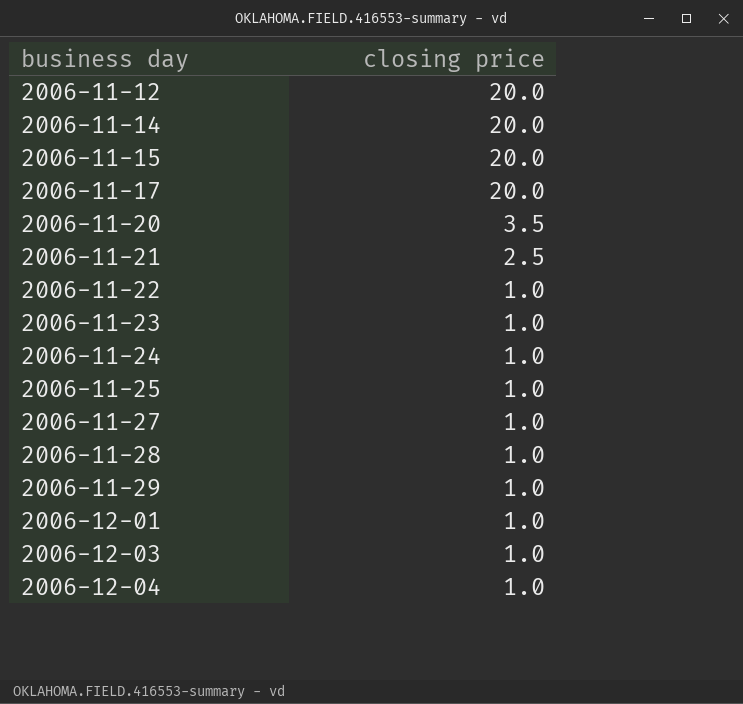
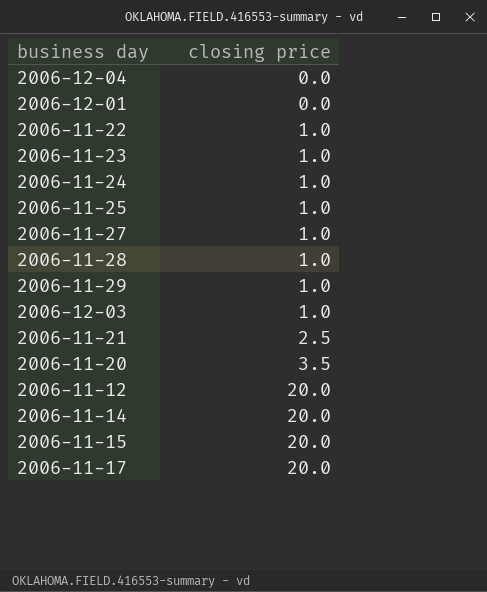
row order: business day ascending -> closing price ascending
2006-12-04 | closing price: 1.0 -> 0.0
2006-12-01 | closing price: 1.0 -> 0.0

